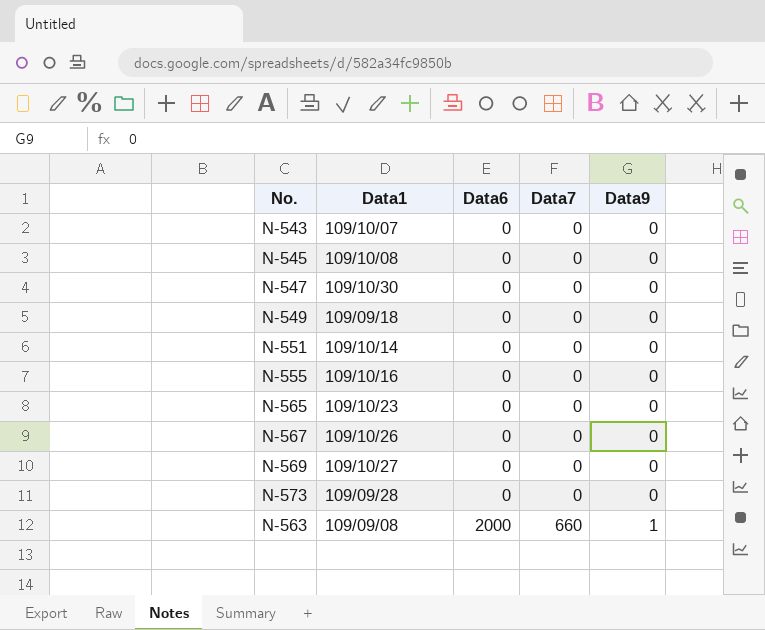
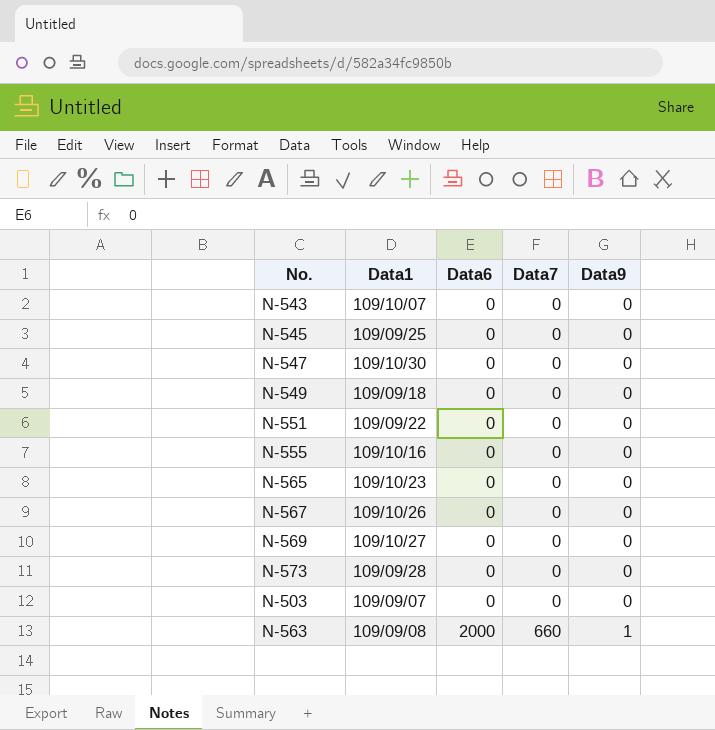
N-545 | Data1: 109/10/08 -> 109/09/25
N-551 | Data1: 109/10/14 -> 109/09/22
row N-503: none -> 109/09/07 | 0 | 0 | 0

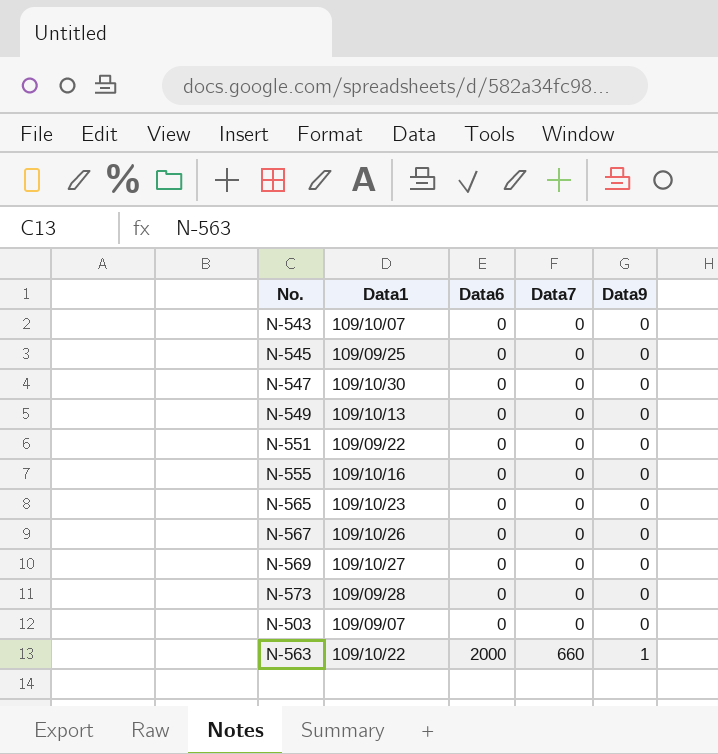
N-549 | Data1: 109/09/18 -> 109/10/13
N-563 | Data1: 109/09/08 -> 109/10/22

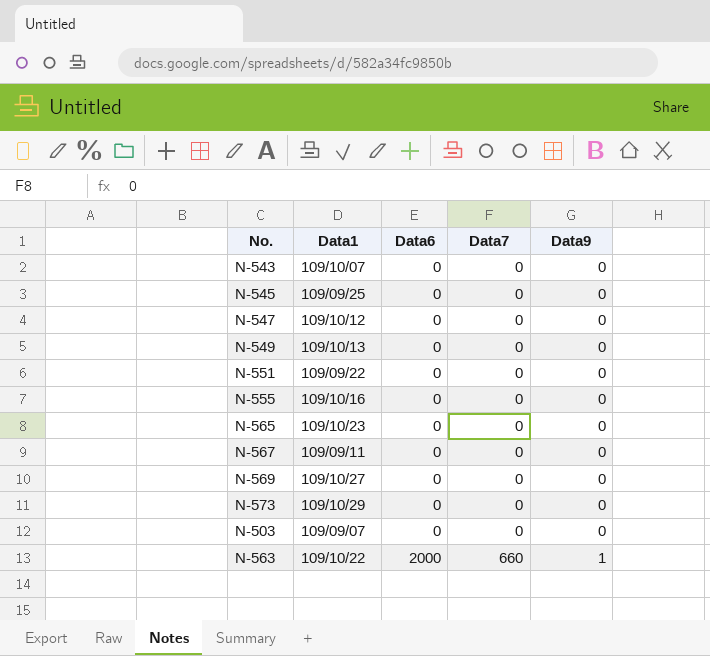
N-547 | Data1: 109/10/30 -> 109/10/12
N-567 | Data1: 109/10/26 -> 109/09/11
N-573 | Data1: 109/09/28 -> 109/10/29

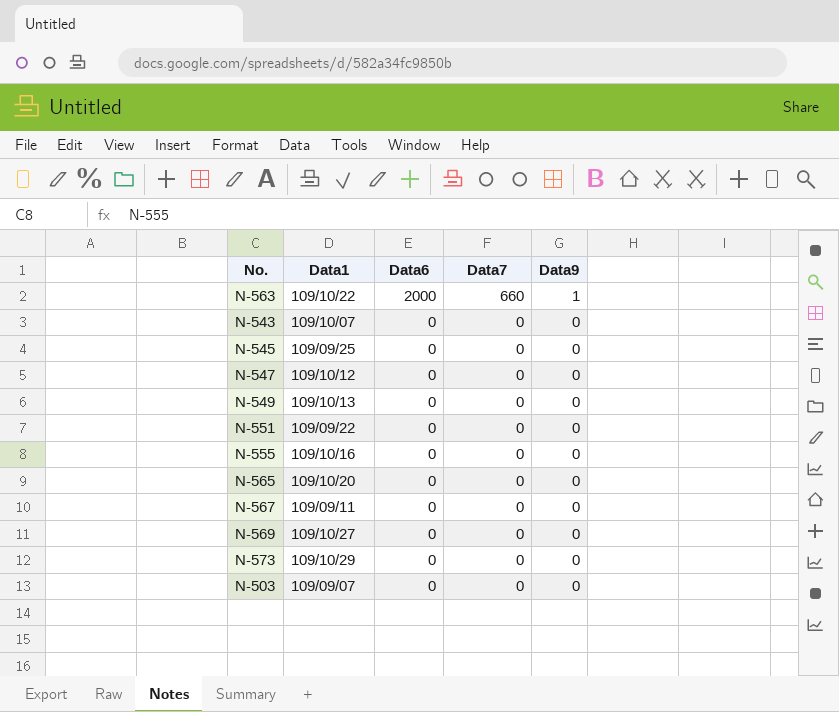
row order: Data6 ascending -> Data6 descending
N-565 | Data1: 109/10/23 -> 109/10/20

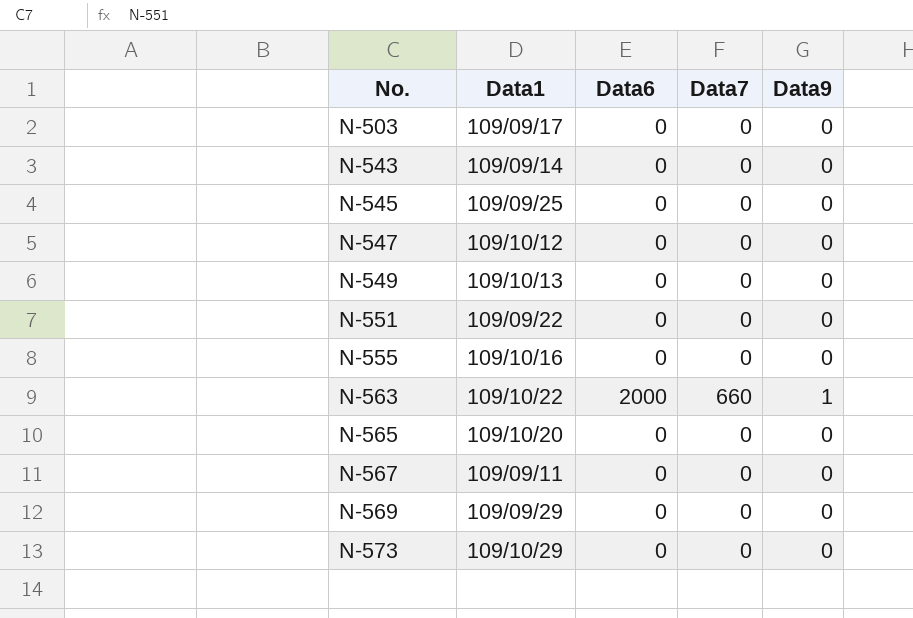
row order: Data6 descending -> No. ascending
N-503 | Data1: 109/09/07 -> 109/09/17
N-543 | Data1: 109/10/07 -> 109/09/14
N-569 | Data1: 109/10/27 -> 109/09/29

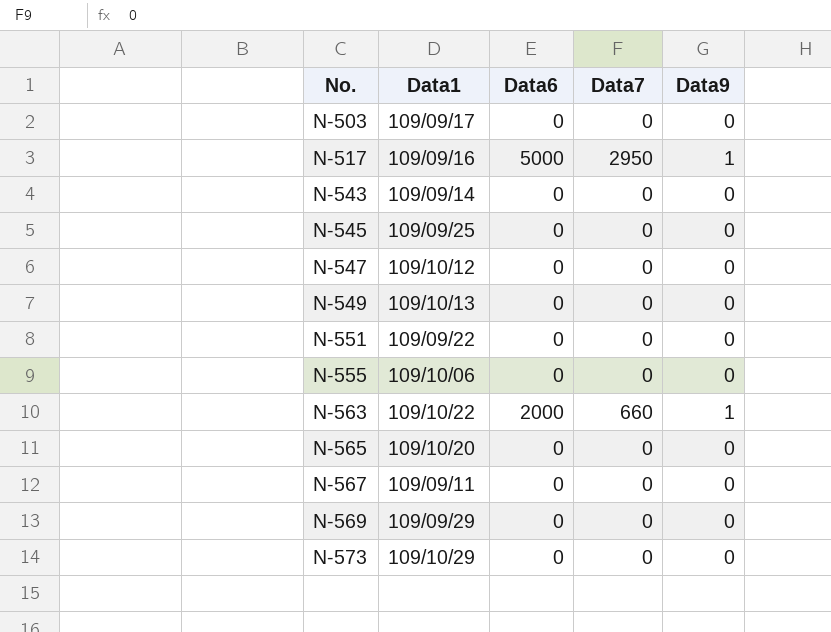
row N-517: none -> 109/09/16 | 5000 | 2950 | 1
N-555 | Data1: 109/10/16 -> 109/10/06

